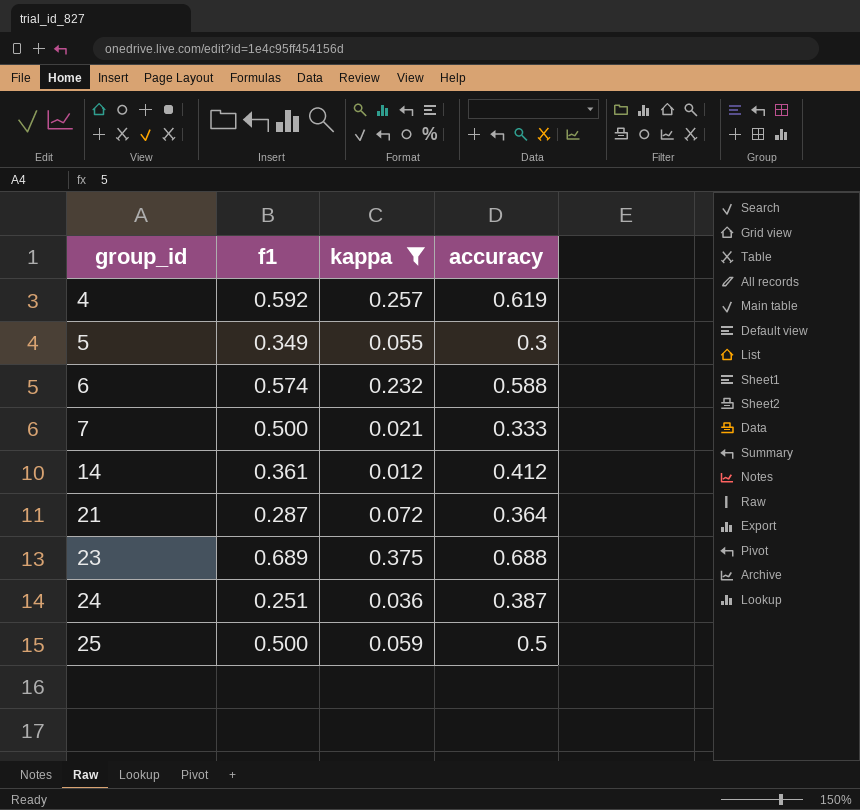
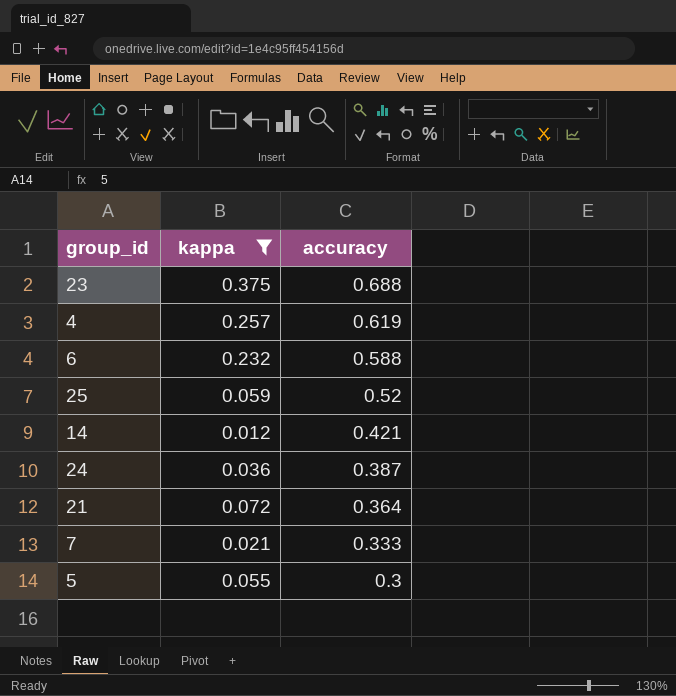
row order: group_id ascending -> accuracy descending
column f1 | position: 2 -> none
25 | accuracy: 0.5 -> 0.52
14 | accuracy: 0.412 -> 0.421

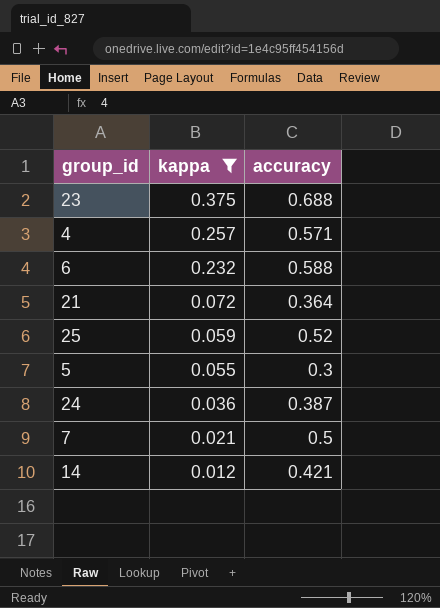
row order: accuracy descending -> kappa descending
4 | accuracy: 0.619 -> 0.571
7 | accuracy: 0.333 -> 0.5

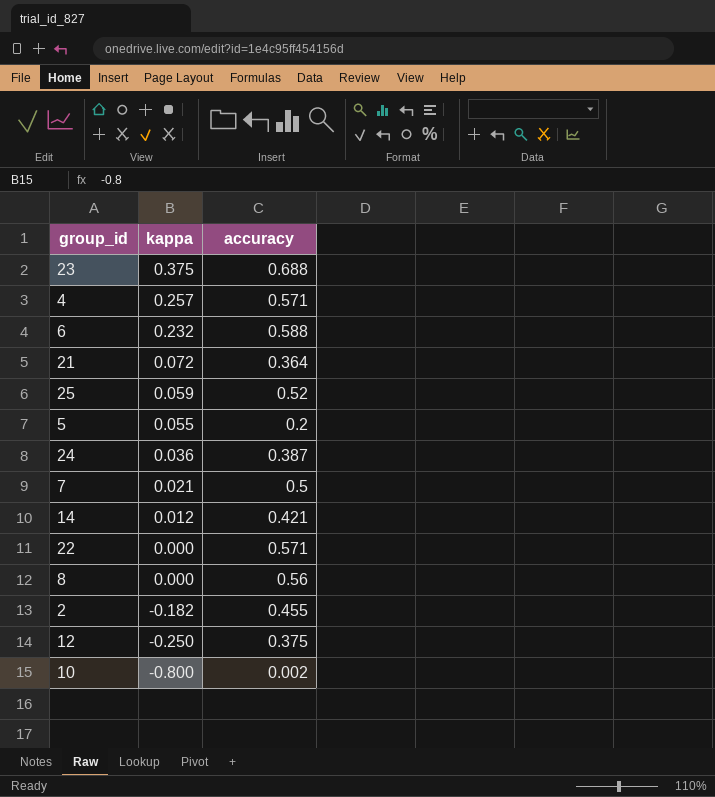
filter: kappa >= 0.012 -> none
5 | accuracy: 0.3 -> 0.2

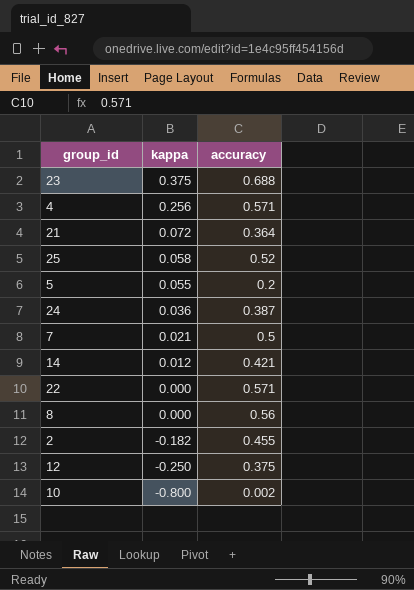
row 6: 0.232 | 0.588 -> none
4 | kappa: 0.257 -> 0.256
25 | kappa: 0.059 -> 0.058

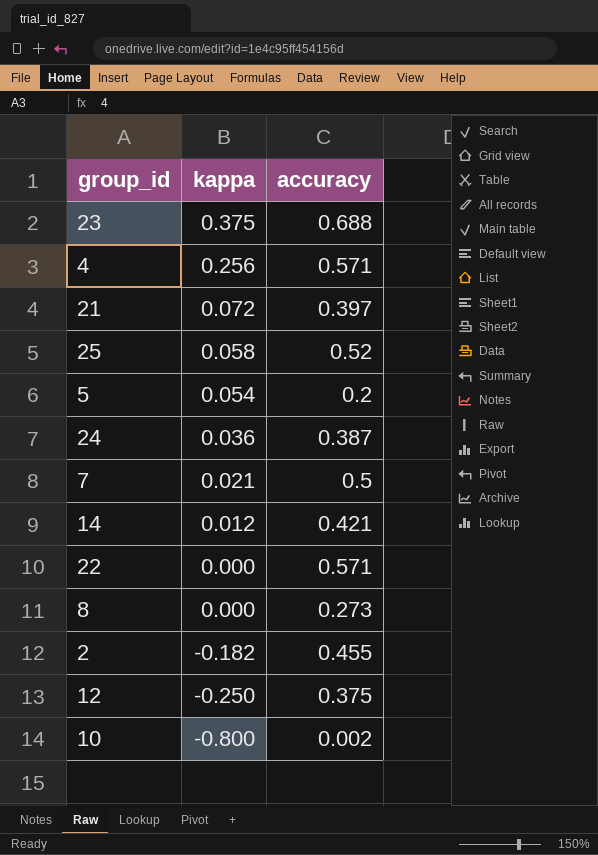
21 | accuracy: 0.364 -> 0.397
5 | kappa: 0.055 -> 0.054
8 | accuracy: 0.56 -> 0.273

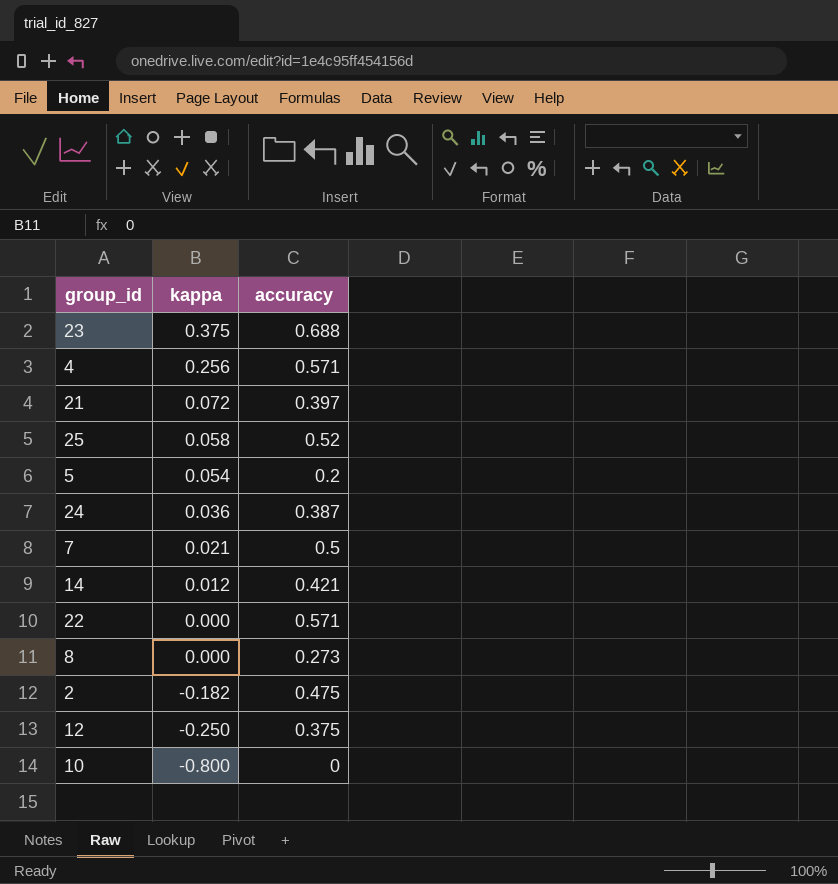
2 | accuracy: 0.455 -> 0.475
10 | accuracy: 0.002 -> 0

